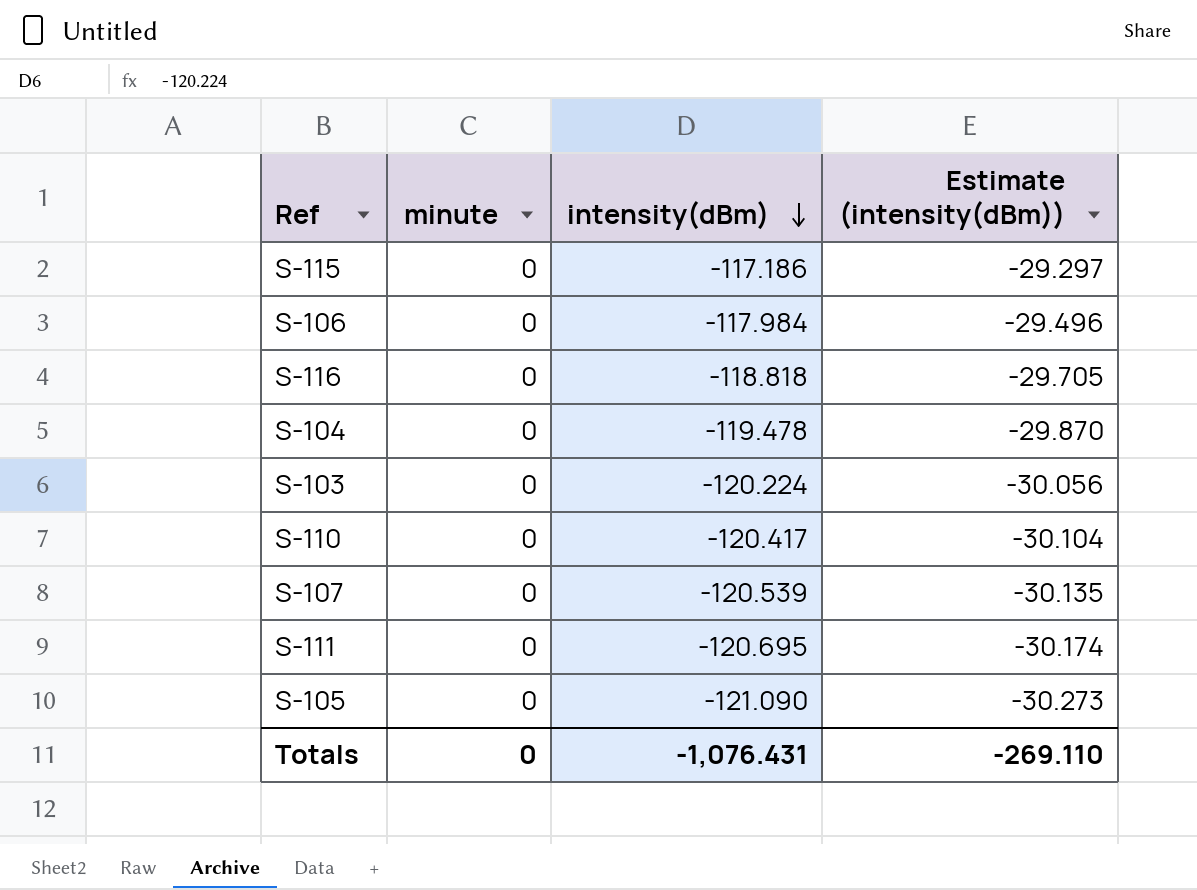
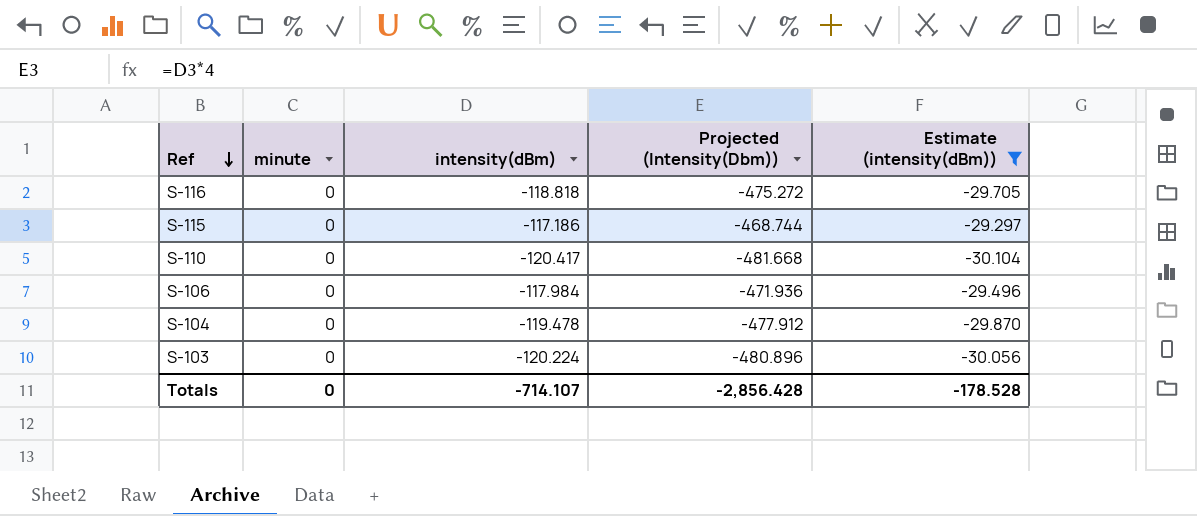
filter: none -> Estimate (intensity(dBm)) >= -30.104
row order: intensity(dBm) descending -> Ref descending
column Projected (Intensity(Dbm)) | formula: none -> [intensity(dBm)] * 4
Totals | intensity(dBm): -1,076.431 -> -714.107
Totals | Estimate (intensity(dBm)): -269.110 -> -178.528

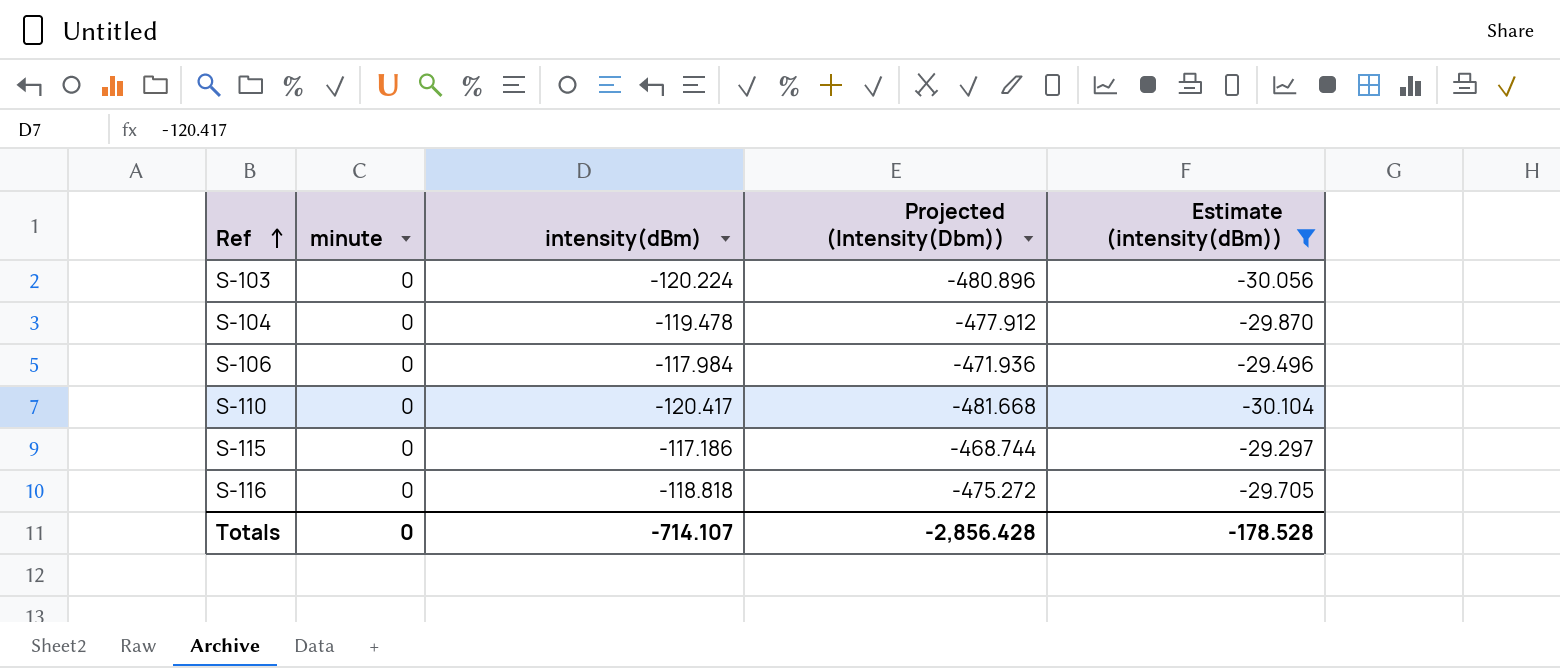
row order: Ref descending -> Ref ascending

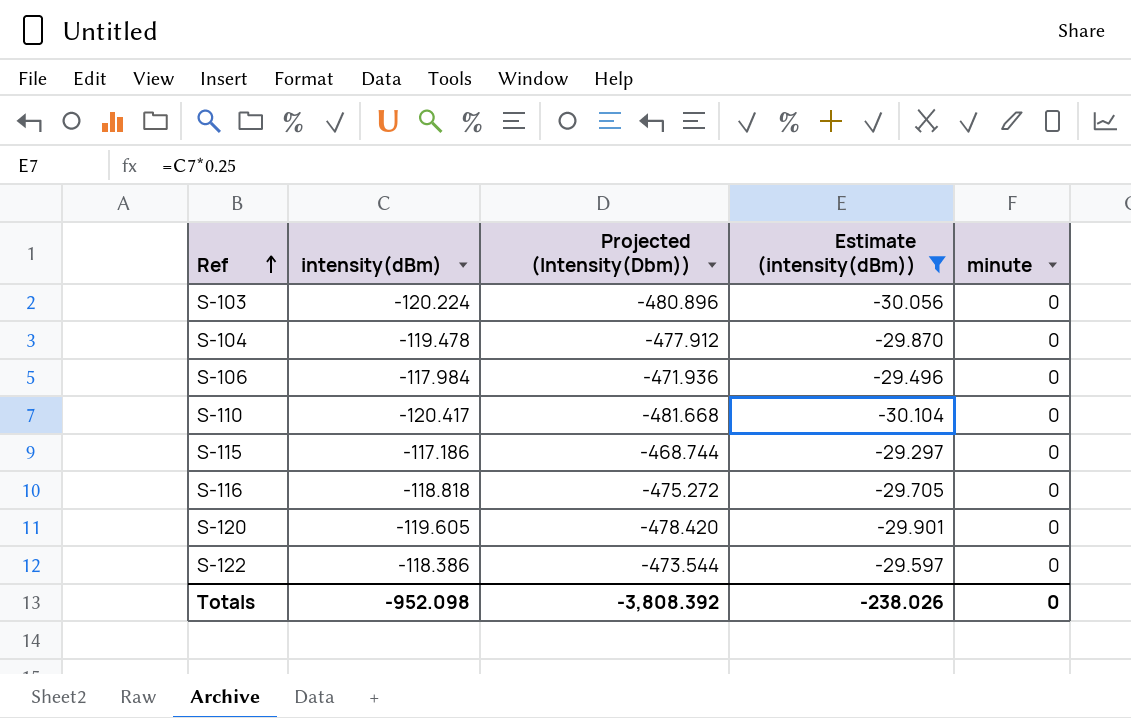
column minute | position: 2 -> 5
row S-120: none -> -119.605 | -478.420 | -29.901 | 0
row S-122: none -> -118.386 | -473.544 | -29.597 | 0
Totals | intensity(dBm): -714.107 -> -952.098
Totals | Projected (Intensity(Dbm)): -2,856.428 -> -3,808.392
Totals | Estimate (intensity(dBm)): -178.528 -> -238.026

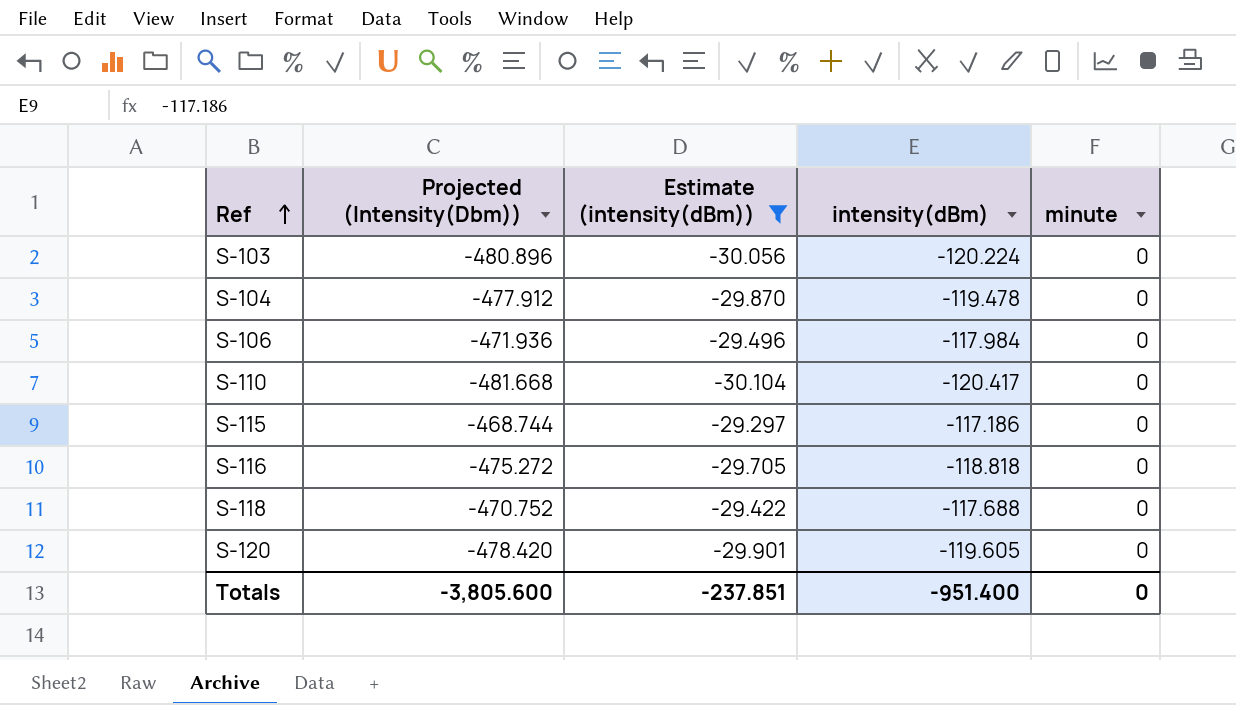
column intensity(dBm) | position: 2 -> 4
row S-122: -118.386 | -473.544 | -29.597 | 0 -> none
row S-118: none -> -470.752 | -29.422 | -117.688 | 0
Totals | Projected (Intensity(Dbm)): -3,808.392 -> -3,805.600
Totals | Estimate (intensity(dBm)): -238.026 -> -237.851
Totals | intensity(dBm): -952.098 -> -951.400

